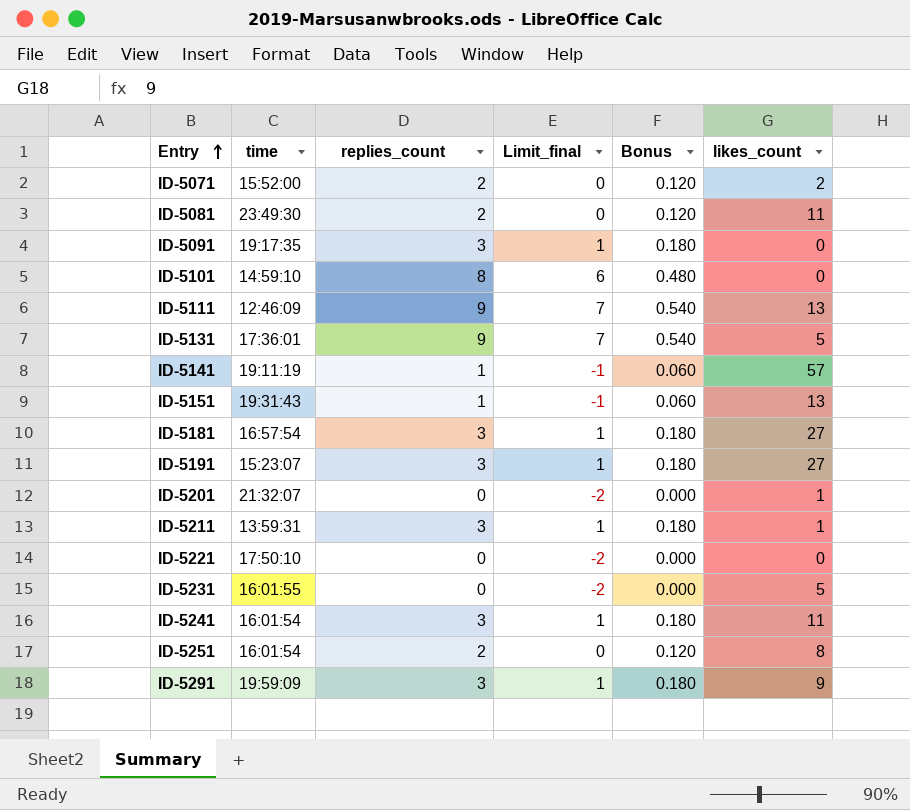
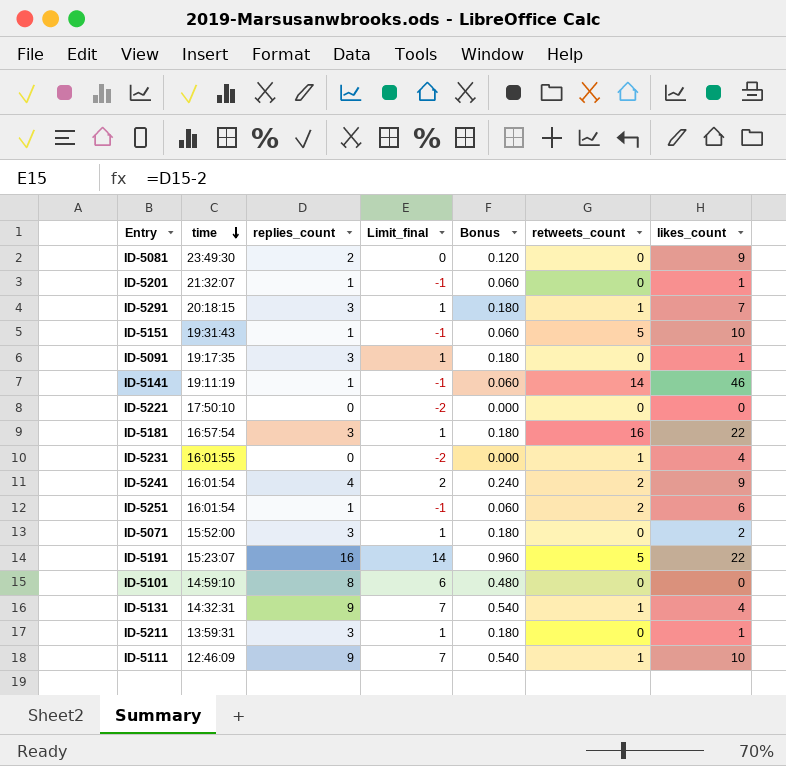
row order: Entry ascending -> time descending
column retweets_count | position: none -> 6
ID-5081 | likes_count: 11 -> 9
ID-5201 | replies_count: 0 -> 1
ID-5201 | Limit_final: -2 -> -1
ID-5201 | Bonus: 0.000 -> 0.060
ID-5291 | time: 19:59:09 -> 20:18:15
ID-5291 | likes_count: 9 -> 7
ID-5151 | likes_count: 13 -> 10
ID-5091 | likes_count: 0 -> 1
ID-5141 | likes_count: 57 -> 46
ID-5181 | likes_count: 27 -> 22
ID-5231 | likes_count: 5 -> 4
ID-5241 | replies_count: 3 -> 4
ID-5241 | Limit_final: 1 -> 2
ID-5241 | Bonus: 0.180 -> 0.240
ID-5241 | likes_count: 11 -> 9
ID-5251 | replies_count: 2 -> 1
ID-5251 | Limit_final: 0 -> -1
ID-5251 | Bonus: 0.120 -> 0.060
ID-5251 | likes_count: 8 -> 6
ID-5071 | replies_count: 2 -> 3
ID-5071 | Limit_final: 0 -> 1
ID-5071 | Bonus: 0.120 -> 0.180
ID-5191 | replies_count: 3 -> 16
ID-5191 | Limit_final: 1 -> 14
ID-5191 | Bonus: 0.180 -> 0.960
ID-5191 | likes_count: 27 -> 22
ID-5131 | time: 17:36:01 -> 14:32:31
ID-5131 | likes_count: 5 -> 4
ID-5111 | likes_count: 13 -> 10

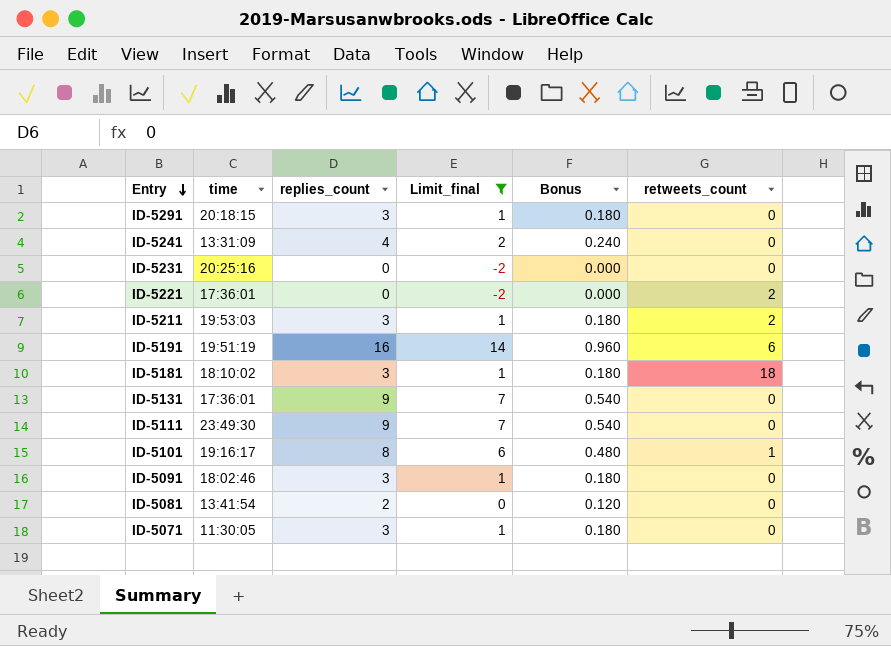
filter: none -> Limit_final != -1
row order: time descending -> Entry descending
column likes_count | position: 7 -> none
ID-5291 | retweets_count: 1 -> 0
ID-5241 | time: 16:01:54 -> 13:31:09
ID-5241 | retweets_count: 2 -> 0
ID-5231 | time: 16:01:55 -> 20:25:16
ID-5231 | retweets_count: 1 -> 0
ID-5221 | time: 17:50:10 -> 17:36:01
ID-5221 | retweets_count: 0 -> 2
ID-5211 | time: 13:59:31 -> 19:53:03
ID-5211 | retweets_count: 0 -> 2
ID-5191 | time: 15:23:07 -> 19:51:19
ID-5191 | retweets_count: 5 -> 6
ID-5181 | time: 16:57:54 -> 18:10:02
ID-5181 | retweets_count: 16 -> 18
ID-5131 | time: 14:32:31 -> 17:36:01
ID-5131 | retweets_count: 1 -> 0
ID-5111 | time: 12:46:09 -> 23:49:30
ID-5111 | retweets_count: 1 -> 0
ID-5101 | time: 14:59:10 -> 19:16:17
ID-5101 | retweets_count: 0 -> 1
ID-5091 | time: 19:17:35 -> 18:02:46
ID-5081 | time: 23:49:30 -> 13:41:54
ID-5071 | time: 15:52:00 -> 11:30:05

